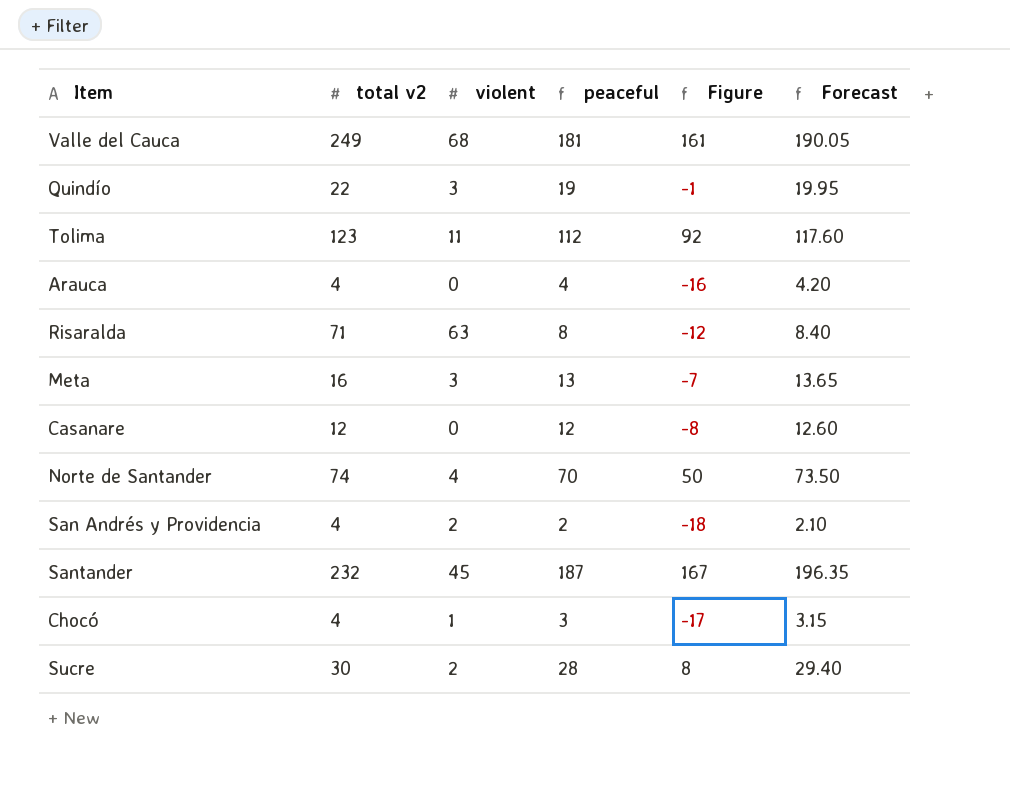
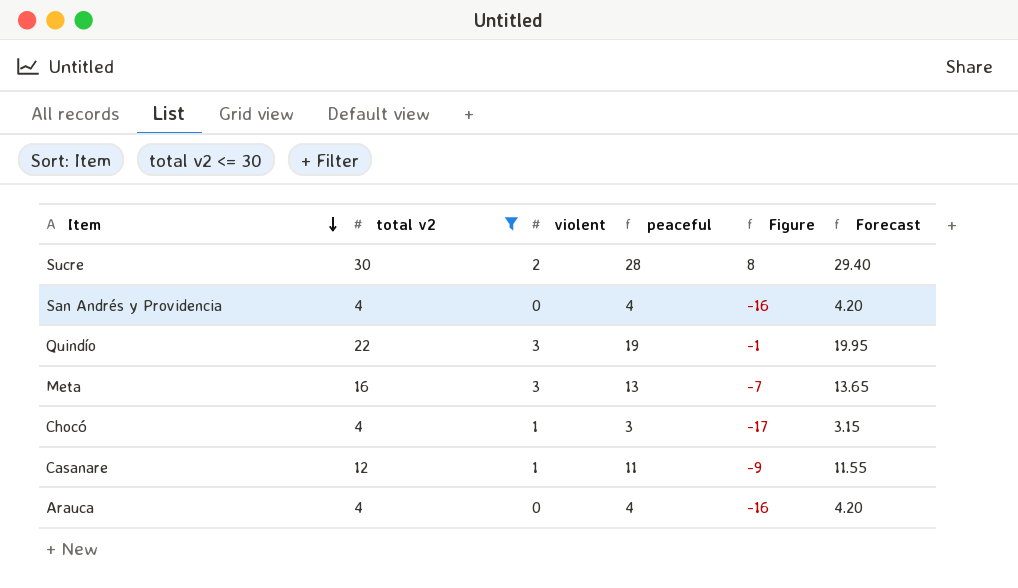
filter: none -> total v2 <= 30
row order: none -> Item descending
San Andrés y Providencia | violent: 2 -> 0
San Andrés y Providencia | peaceful: 2 -> 4
San Andrés y Providencia | Figure: -18 -> -16
San Andrés y Providencia | Forecast: 2.10 -> 4.20
Casanare | violent: 0 -> 1
Casanare | peaceful: 12 -> 11
Casanare | Figure: -8 -> -9
Casanare | Forecast: 12.60 -> 11.55

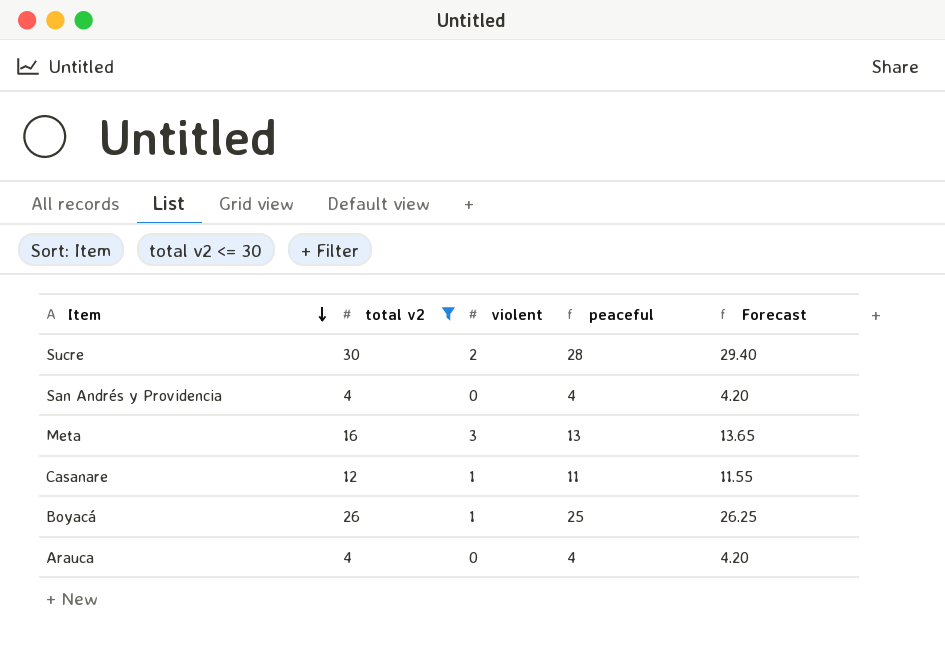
column Figure | formula: [peaceful] - 20 -> none
row Quindío: 22 | 3 | 19 | -1 | 19.95 -> none
row Chocó: 4 | 1 | 3 | -17 | 3.15 -> none
row Boyacá: none -> 26 | 1 | 25 | 26.25

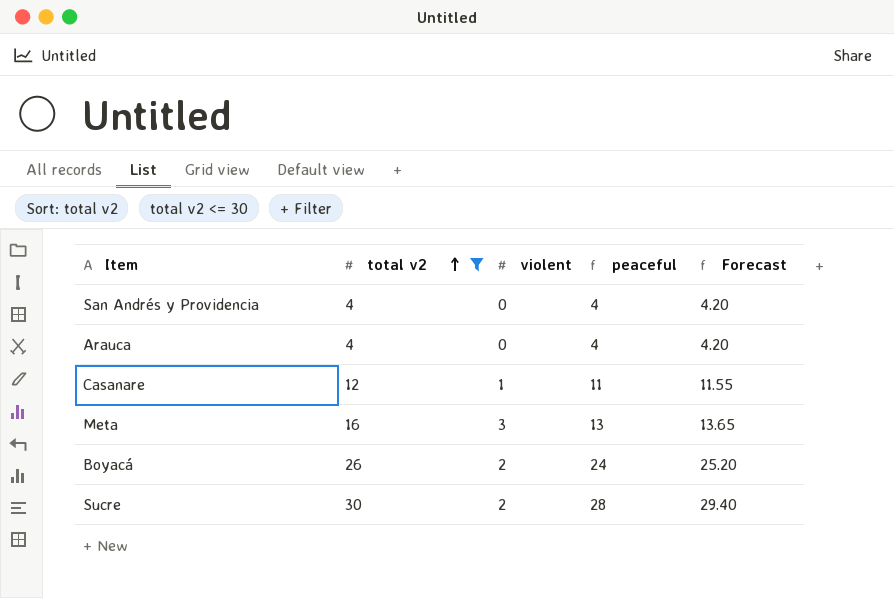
row order: Item descending -> total v2 ascending
Boyacá | violent: 1 -> 2
Boyacá | peaceful: 25 -> 24
Boyacá | Forecast: 26.25 -> 25.20

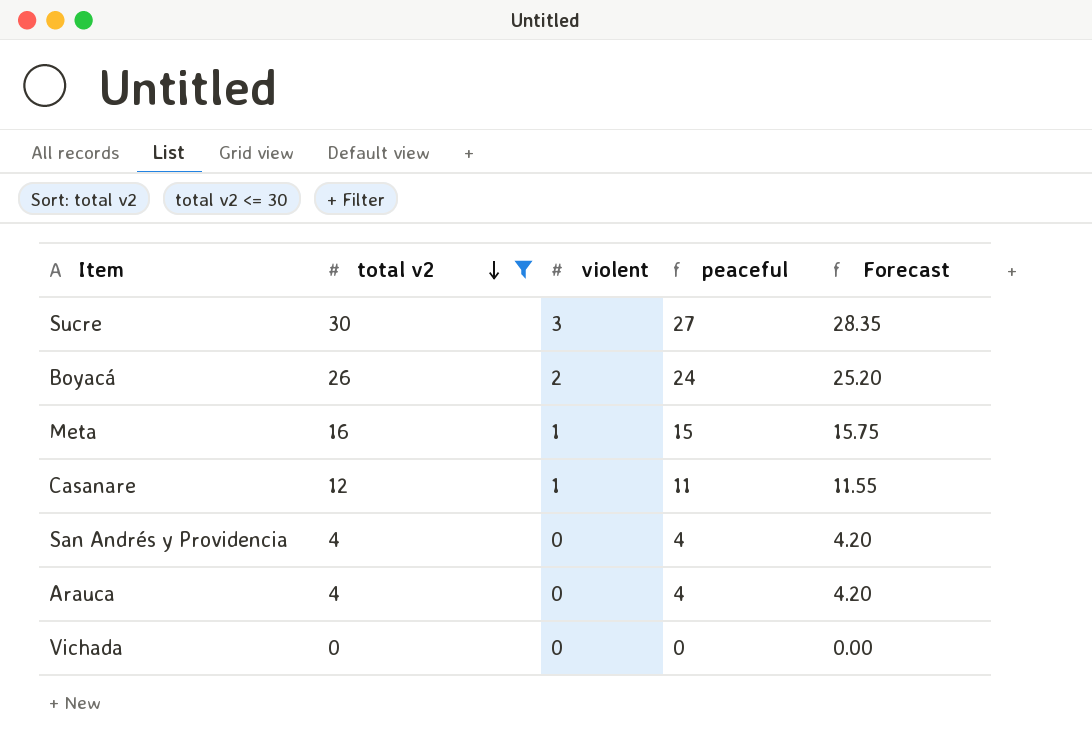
row order: total v2 ascending -> total v2 descending
Sucre | violent: 2 -> 3
Sucre | peaceful: 28 -> 27
Sucre | Forecast: 29.40 -> 28.35
Meta | violent: 3 -> 1
Meta | peaceful: 13 -> 15
Meta | Forecast: 13.65 -> 15.75
row Vichada: none -> 0 | 0 | 0 | 0.00

